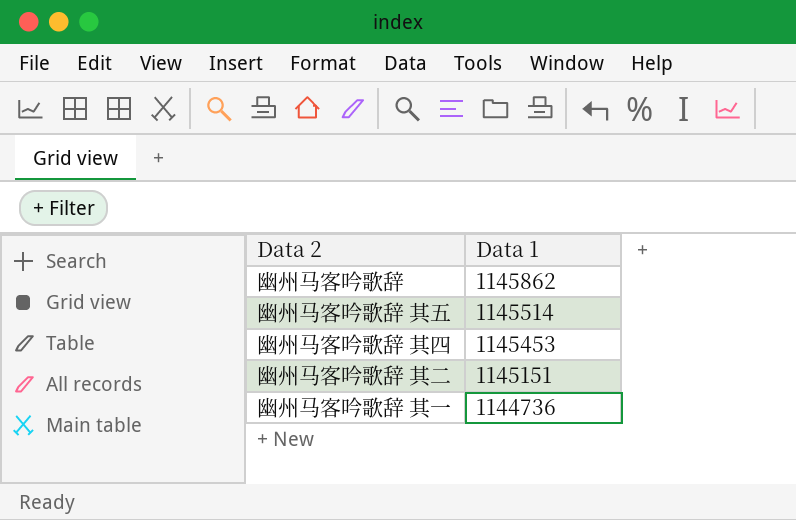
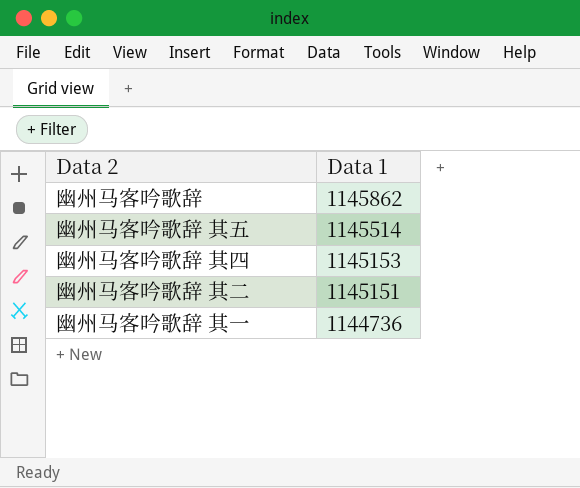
幽州马客吟歌辞 其四 | Data 1: 1145453 -> 1145153

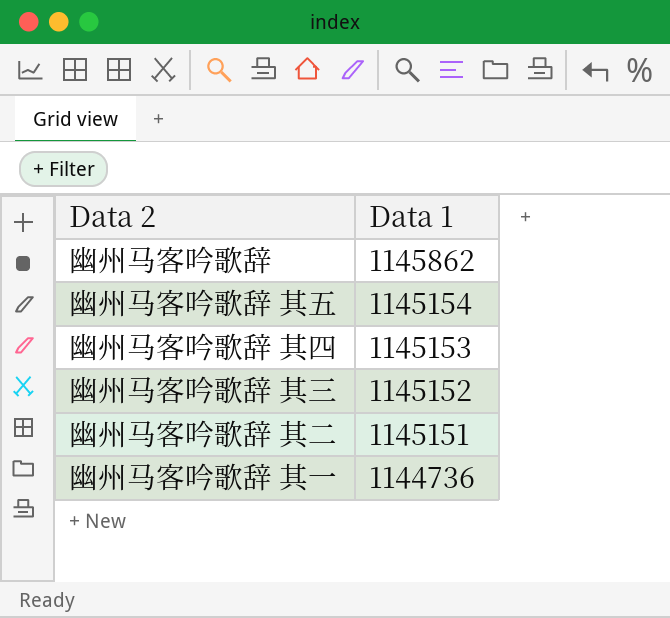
幽州马客吟歌辞 其五 | Data 1: 1145514 -> 1145154
row 幽州马客吟歌辞 其三: none -> 1145152

